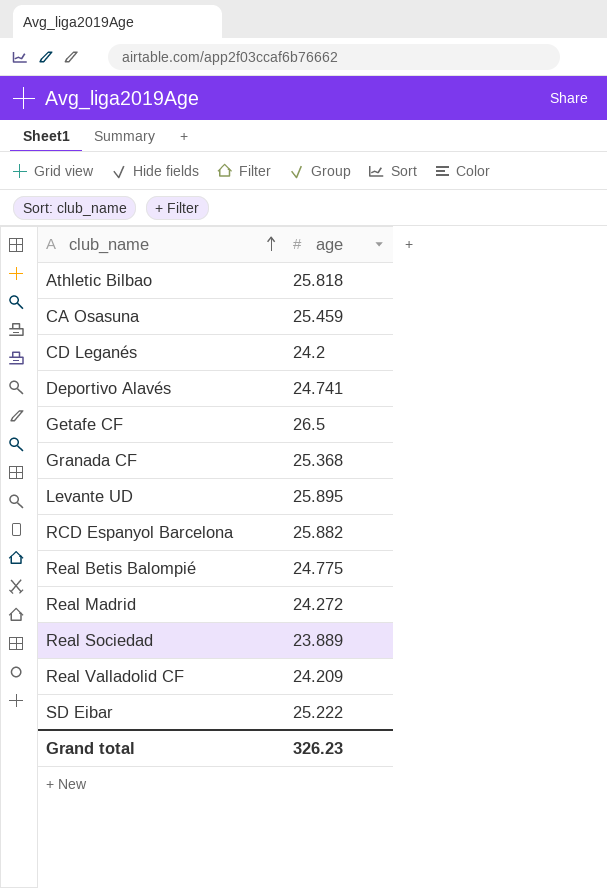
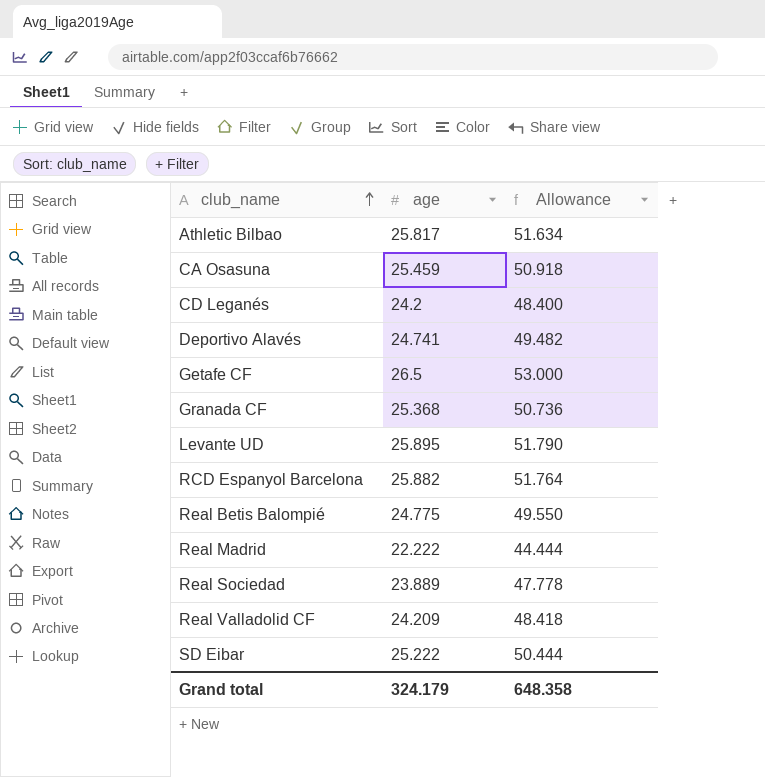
column Allowance | formula: none -> [age] * 2
Athletic Bilbao | age: 25.818 -> 25.817
Real Madrid | age: 24.272 -> 22.222
Grand total | age: 326.23 -> 324.179

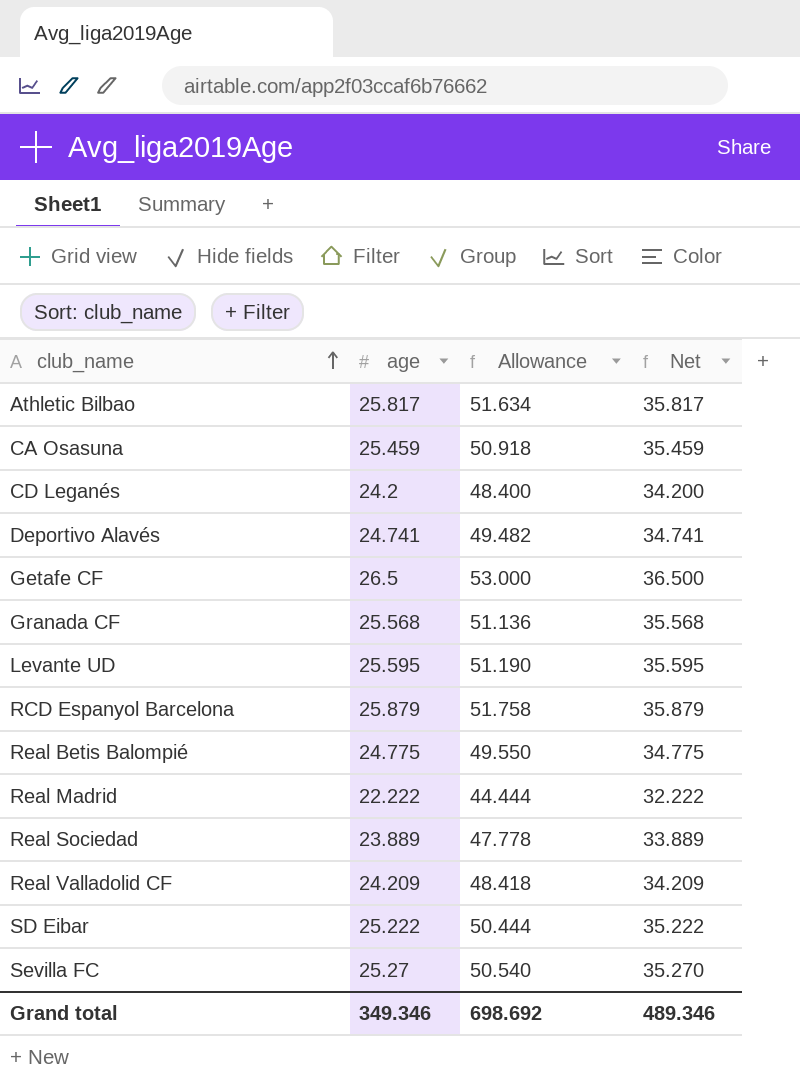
column Net | formula: none -> [age] + 10
Granada CF | age: 25.368 -> 25.568
Granada CF | Allowance: 50.736 -> 51.136
Levante UD | age: 25.895 -> 25.595
Levante UD | Allowance: 51.790 -> 51.190
RCD Espanyol Barcelona | age: 25.882 -> 25.879
RCD Espanyol Barcelona | Allowance: 51.764 -> 51.758
row Sevilla FC: none -> 25.27 | 50.540 | 35.270
Grand total | age: 324.179 -> 349.346
Grand total | Allowance: 648.358 -> 698.692

